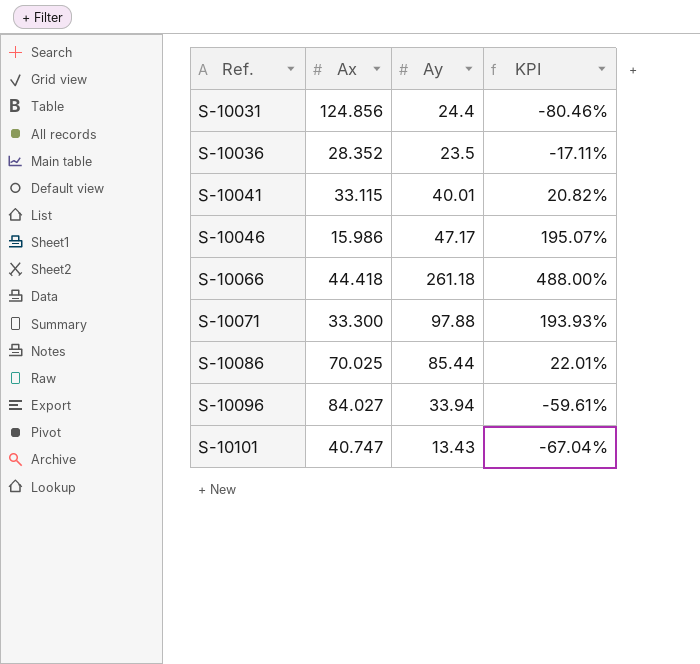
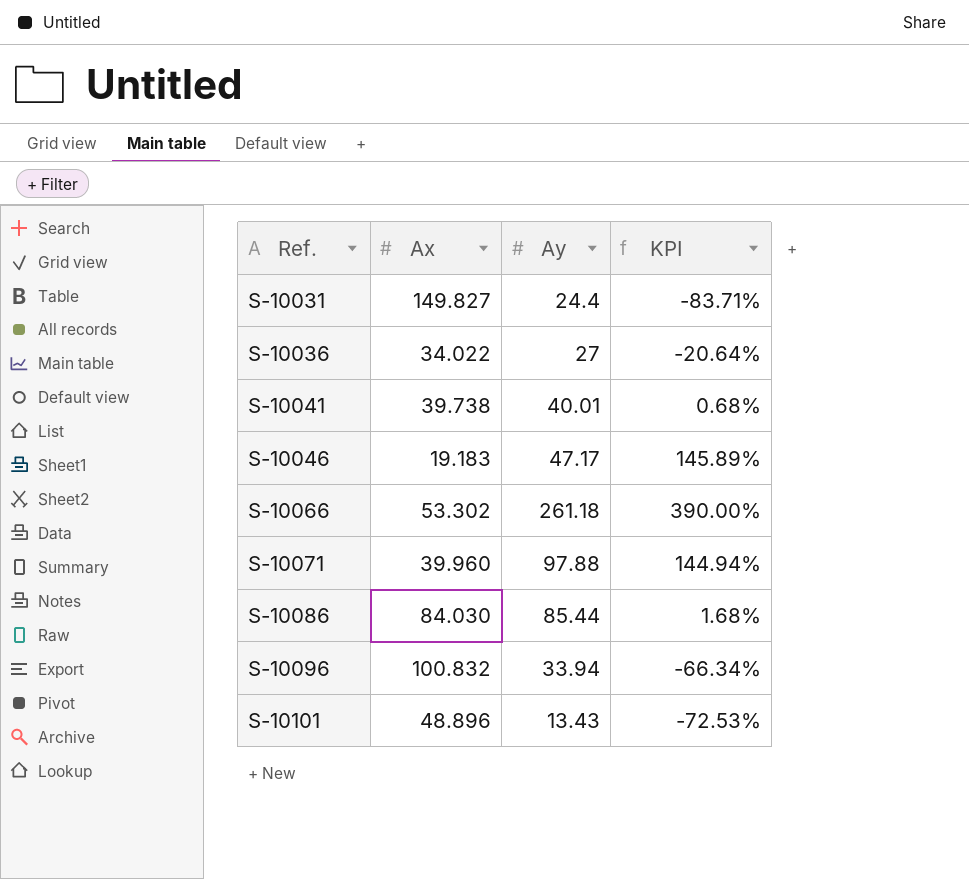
S-10031 | Ax: 124.856 -> 149.827
S-10031 | KPI: -80.46% -> -83.71%
S-10036 | Ax: 28.352 -> 34.022
S-10036 | Ay: 23.5 -> 27
S-10036 | KPI: -17.11% -> -20.64%
S-10041 | Ax: 33.115 -> 39.738
S-10041 | KPI: 20.82% -> 0.68%
S-10046 | Ax: 15.986 -> 19.183
S-10046 | KPI: 195.07% -> 145.89%
S-10066 | Ax: 44.418 -> 53.302
S-10066 | KPI: 488.00% -> 390.00%
S-10071 | Ax: 33.300 -> 39.960
S-10071 | KPI: 193.93% -> 144.94%
S-10086 | Ax: 70.025 -> 84.030
S-10086 | KPI: 22.01% -> 1.68%
S-10096 | Ax: 84.027 -> 100.832
S-10096 | KPI: -59.61% -> -66.34%
S-10101 | Ax: 40.747 -> 48.896
S-10101 | KPI: -67.04% -> -72.53%

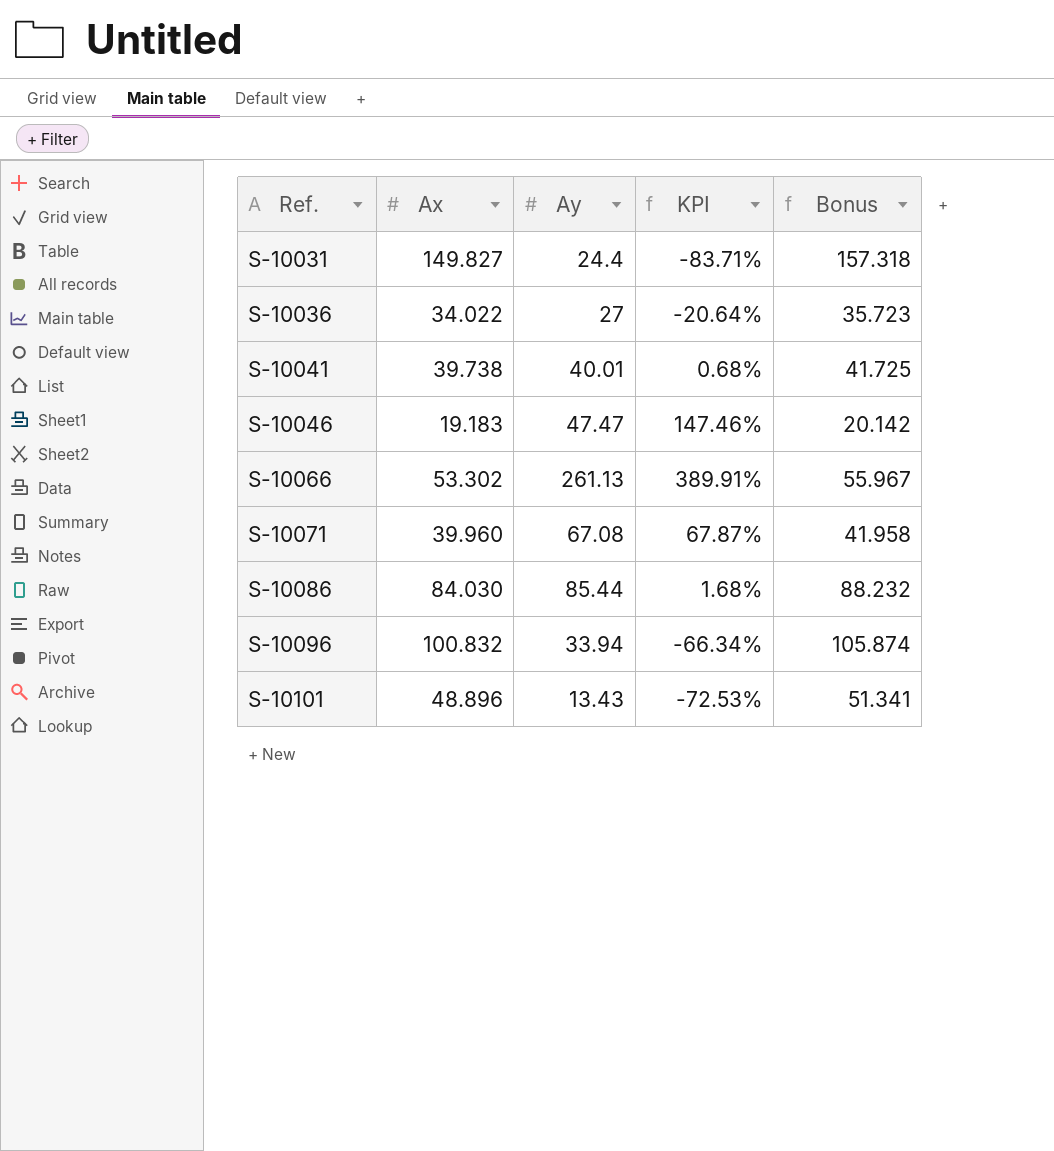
column Bonus | formula: none -> [Ax] * 1.05
S-10046 | Ay: 47.17 -> 47.47
S-10046 | KPI: 145.89% -> 147.46%
S-10066 | Ay: 261.18 -> 261.13
S-10066 | KPI: 390.00% -> 389.91%
S-10071 | Ay: 97.88 -> 67.08
S-10071 | KPI: 144.94% -> 67.87%

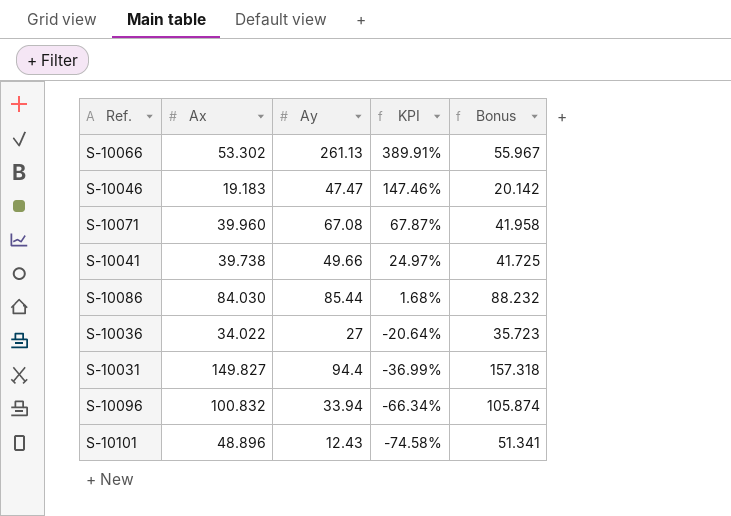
row order: Ref. ascending -> KPI descending
S-10041 | Ay: 40.01 -> 49.66
S-10041 | KPI: 0.68% -> 24.97%
S-10031 | Ay: 24.4 -> 94.4
S-10031 | KPI: -83.71% -> -36.99%
S-10101 | Ay: 13.43 -> 12.43
S-10101 | KPI: -72.53% -> -74.58%

